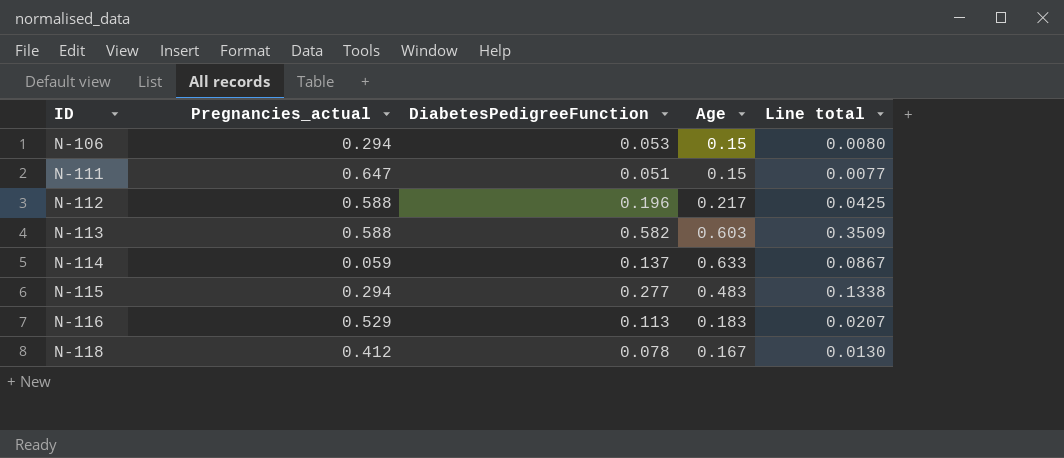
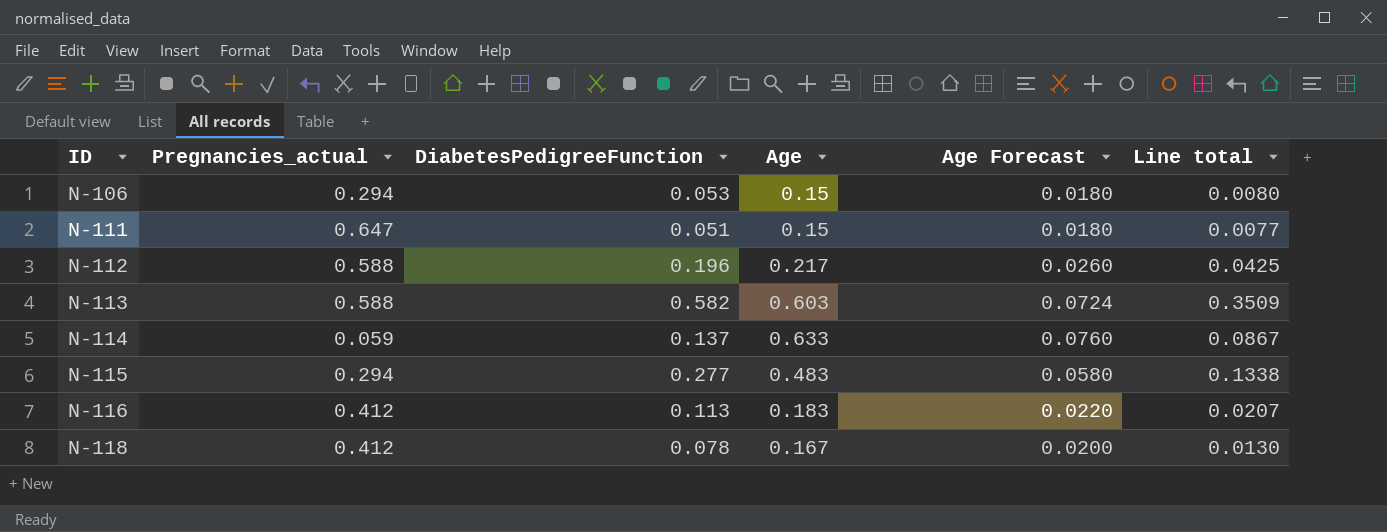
column Age Forecast | formula: none -> [Age] * 0.12
N-116 | Pregnancies_actual: 0.529 -> 0.412

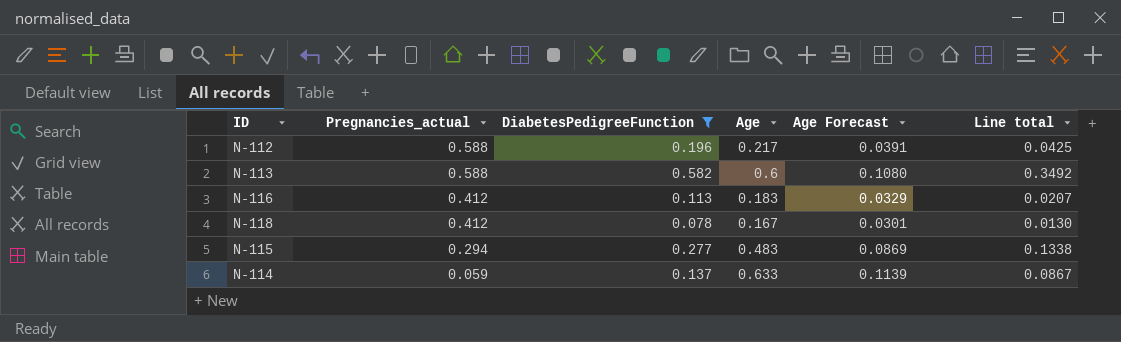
filter: none -> DiabetesPedigreeFunction >= 0.078
row order: ID ascending -> Pregnancies_actual descending
column Age Forecast | formula: [Age] * 0.12 -> [Age] * 0.18
N-113 | Age: 0.603 -> 0.6
N-113 | Line total: 0.3509 -> 0.3492

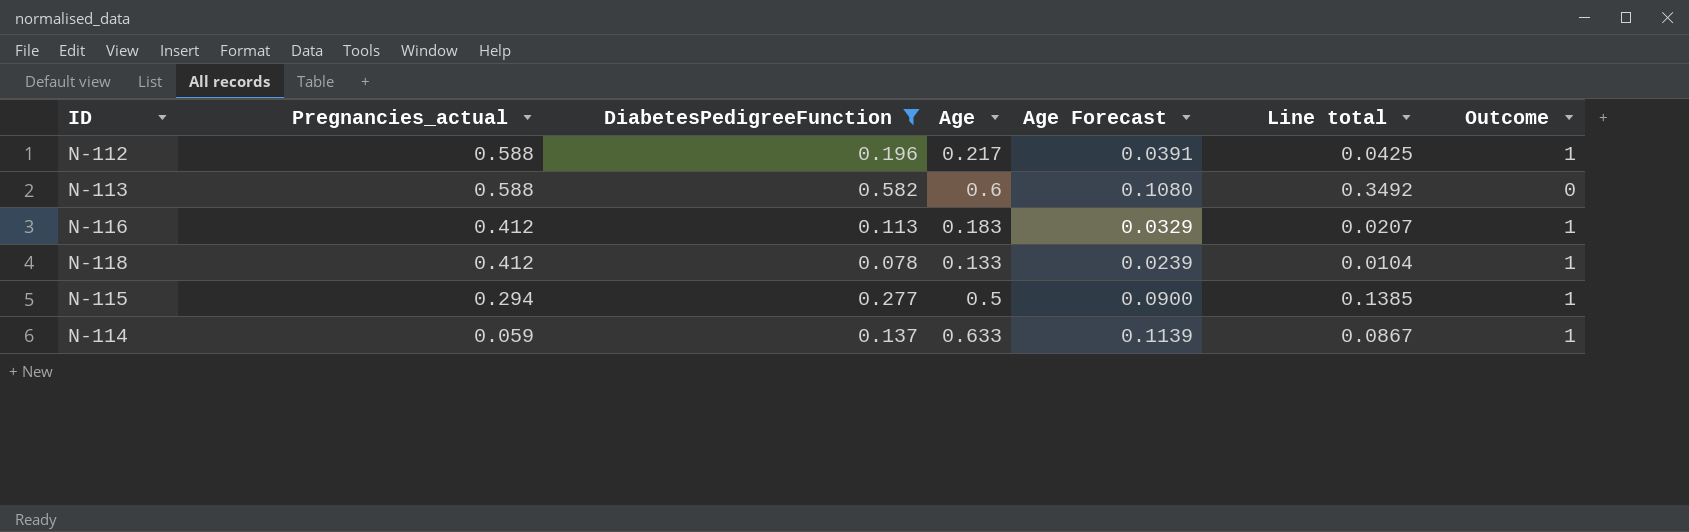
column Outcome | position: none -> 7
N-118 | Age: 0.167 -> 0.133
N-118 | Age Forecast: 0.0301 -> 0.0239
N-118 | Line total: 0.0130 -> 0.0104
N-115 | Age: 0.483 -> 0.5
N-115 | Age Forecast: 0.0869 -> 0.0900
N-115 | Line total: 0.1338 -> 0.1385

